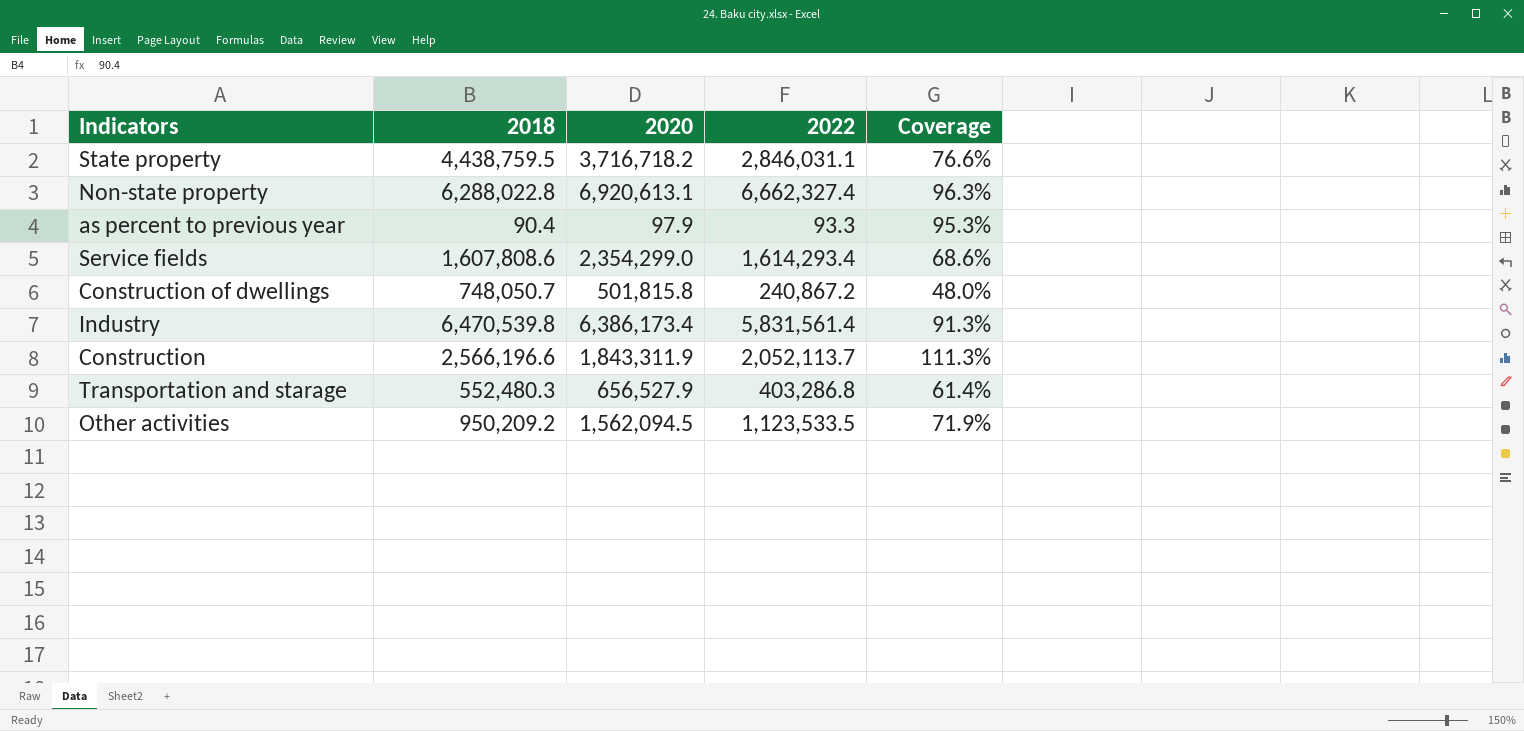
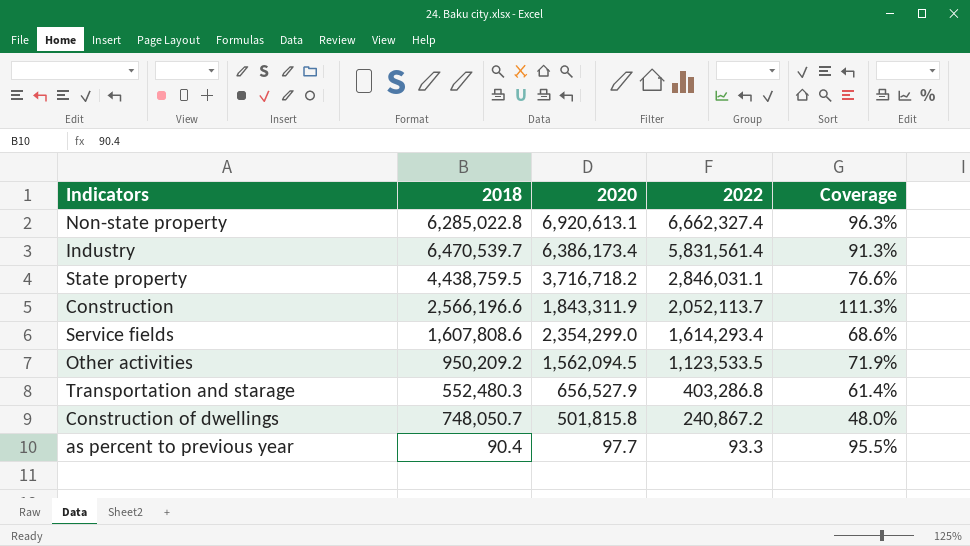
row order: none -> 2022 descending
Non-state property | 2018: 6,288,022.8 -> 6,285,022.8
Industry | 2018: 6,470,539.8 -> 6,470,539.7
as percent to previous year | 2020: 97.9 -> 97.7
as percent to previous year | Coverage: 95.3% -> 95.5%

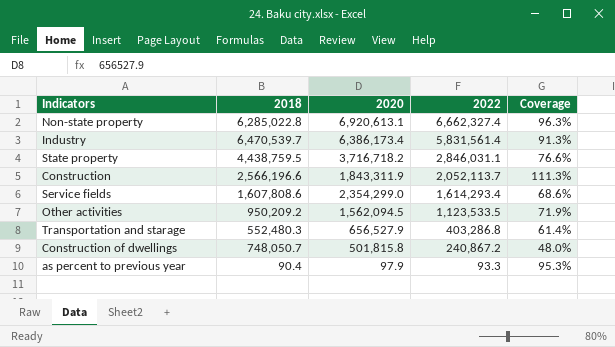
as percent to previous year | 2020: 97.7 -> 97.9
as percent to previous year | Coverage: 95.5% -> 95.3%

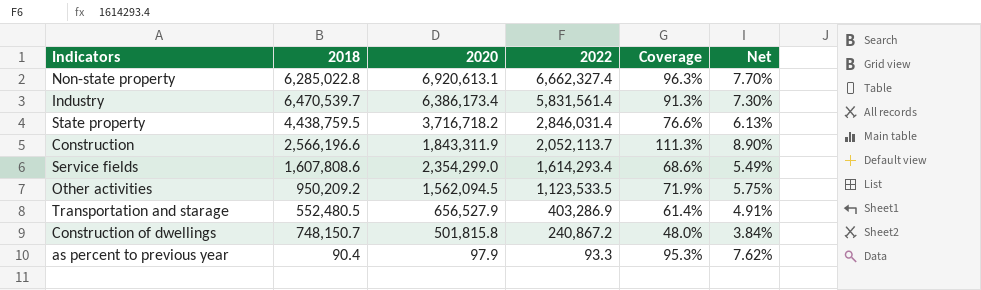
column Net | formula: none -> [Coverage] * 0.08
State property | 2022: 2,846,031.1 -> 2,846,031.4
Transportation and starage | 2018: 552,480.3 -> 552,480.5
Transportation and starage | 2022: 403,286.8 -> 403,286.9
Construction of dwellings | 2018: 748,050.7 -> 748,150.7

